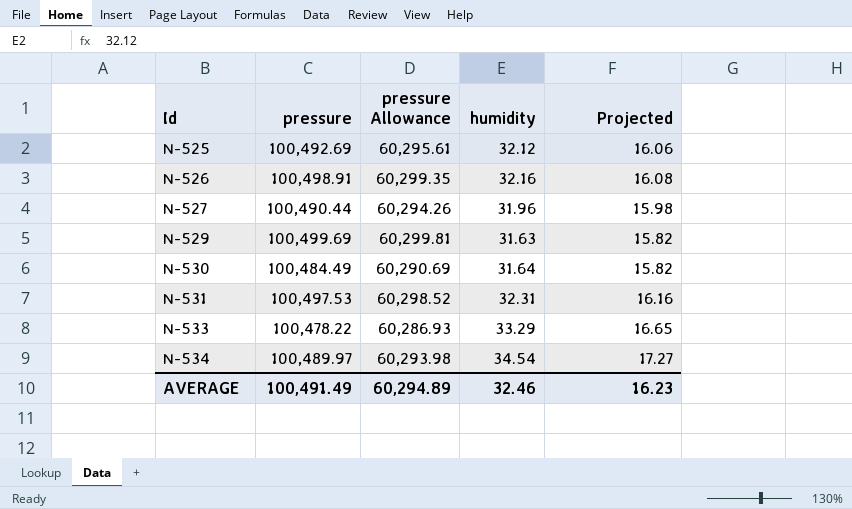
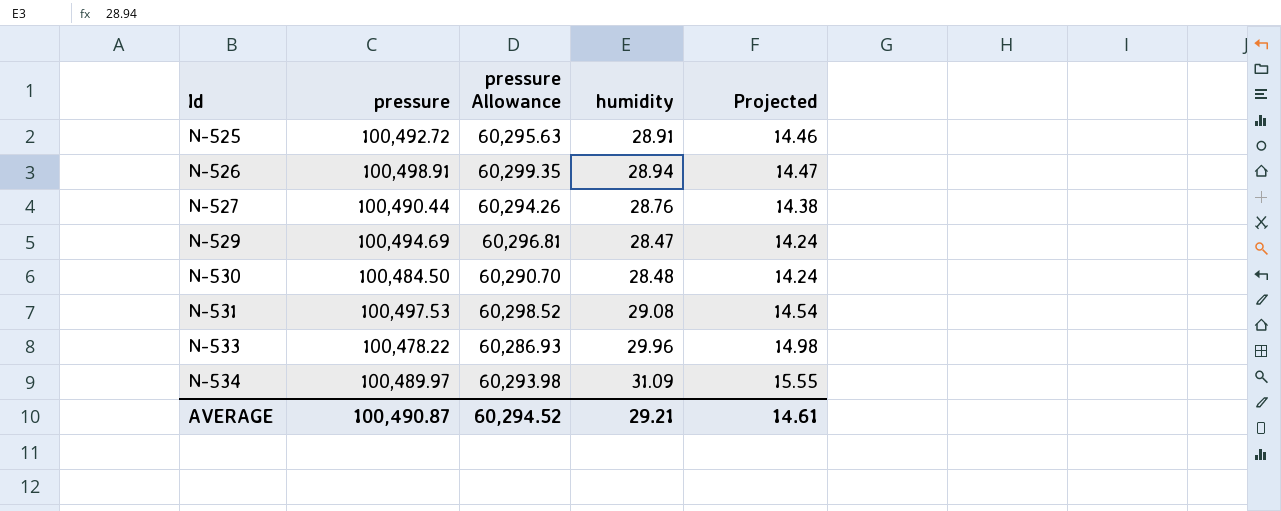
N-525 | pressure: 100,492.69 -> 100,492.72
N-525 | pressure Allowance: 60,295.61 -> 60,295.63
N-525 | humidity: 32.12 -> 28.91
N-525 | Projected: 16.06 -> 14.46
N-526 | humidity: 32.16 -> 28.94
N-526 | Projected: 16.08 -> 14.47
N-527 | humidity: 31.96 -> 28.76
N-527 | Projected: 15.98 -> 14.38
N-529 | pressure: 100,499.69 -> 100,494.69
N-529 | pressure Allowance: 60,299.81 -> 60,296.81
N-529 | humidity: 31.63 -> 28.47
N-529 | Projected: 15.82 -> 14.24
N-530 | pressure: 100,484.49 -> 100,484.50
N-530 | pressure Allowance: 60,290.69 -> 60,290.70
N-530 | humidity: 31.64 -> 28.48
N-530 | Projected: 15.82 -> 14.24
N-531 | humidity: 32.31 -> 29.08
N-531 | Projected: 16.16 -> 14.54
N-533 | humidity: 33.29 -> 29.96
N-533 | Projected: 16.65 -> 14.98
N-534 | humidity: 34.54 -> 31.09
N-534 | Projected: 17.27 -> 15.55
AVERAGE | pressure: 100,491.49 -> 100,490.87
AVERAGE | pressure Allowance: 60,294.89 -> 60,294.52
AVERAGE | humidity: 32.46 -> 29.21
AVERAGE | Projected: 16.23 -> 14.61

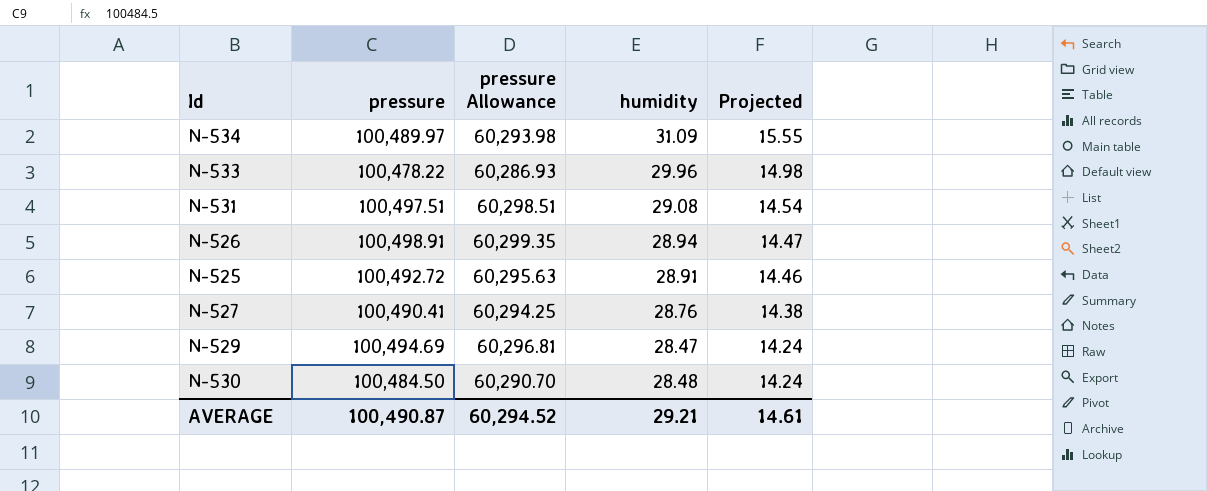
row order: Id ascending -> Projected descending
N-531 | pressure: 100,497.53 -> 100,497.51
N-531 | pressure Allowance: 60,298.52 -> 60,298.51
N-527 | pressure: 100,490.44 -> 100,490.41
N-527 | pressure Allowance: 60,294.26 -> 60,294.25

